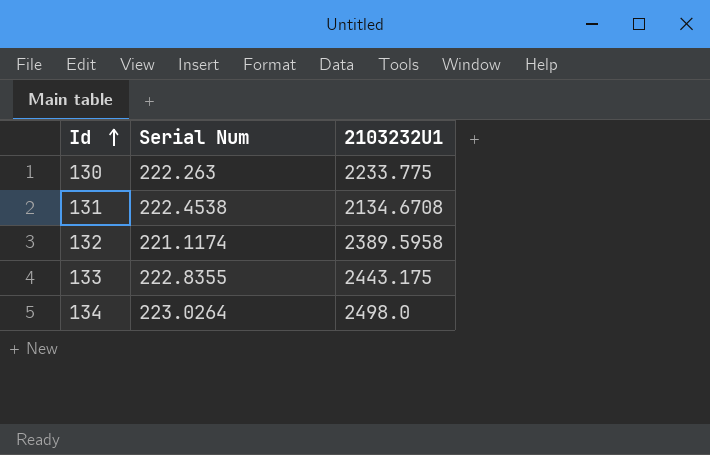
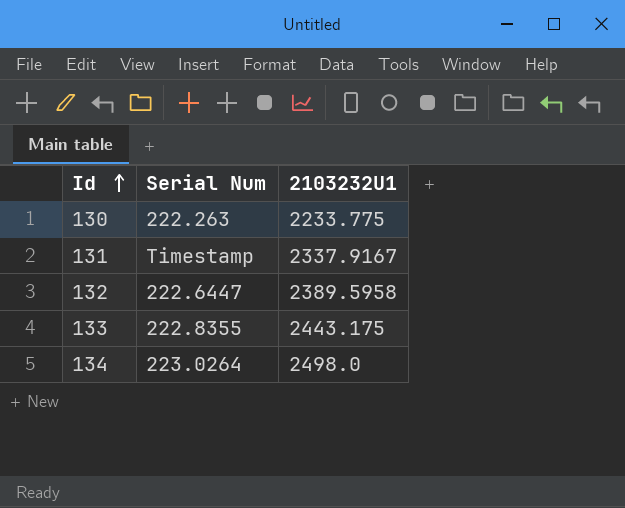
131 | Serial Num: 222.4538 -> Timestamp
131 | 2103232U1: 2134.6708 -> 2337.9167
132 | Serial Num: 221.1174 -> 222.6447

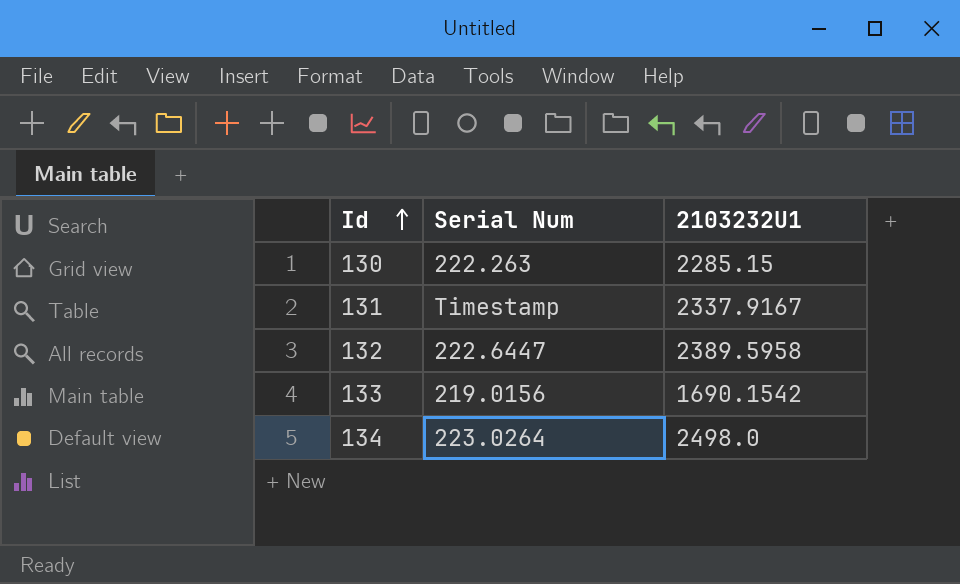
130 | 2103232U1: 2233.775 -> 2285.15
133 | Serial Num: 222.8355 -> 219.0156
133 | 2103232U1: 2443.175 -> 1690.1542

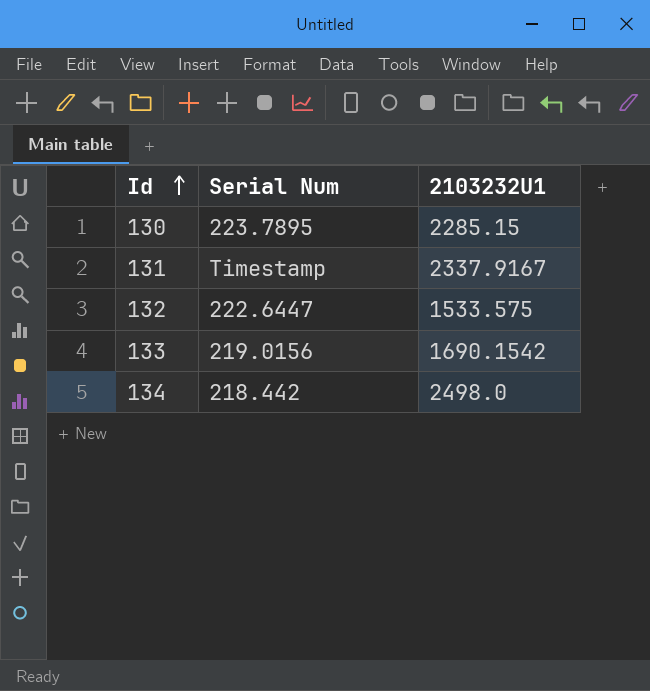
130 | Serial Num: 222.263 -> 223.7895
132 | 2103232U1: 2389.5958 -> 1533.575
134 | Serial Num: 223.0264 -> 218.442

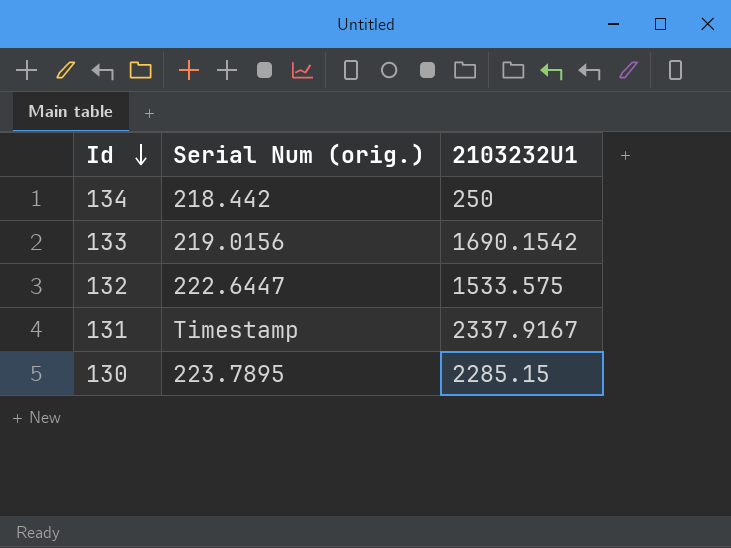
row order: Id ascending -> Id descending
column name: Serial Num -> Serial Num (orig.)
134 | 2103232U1: 2498.0 -> 250

